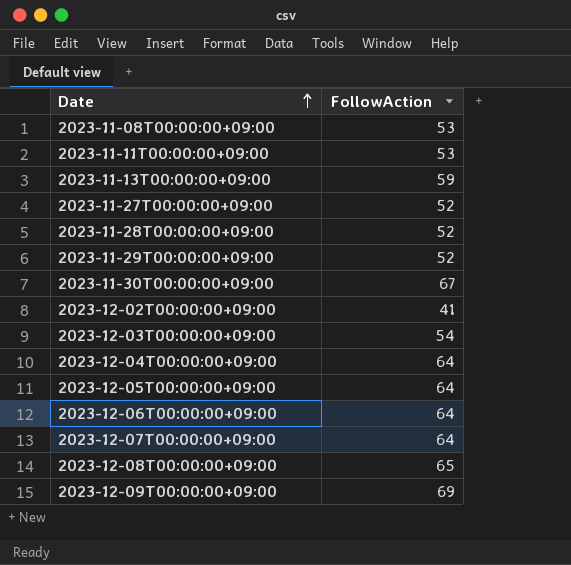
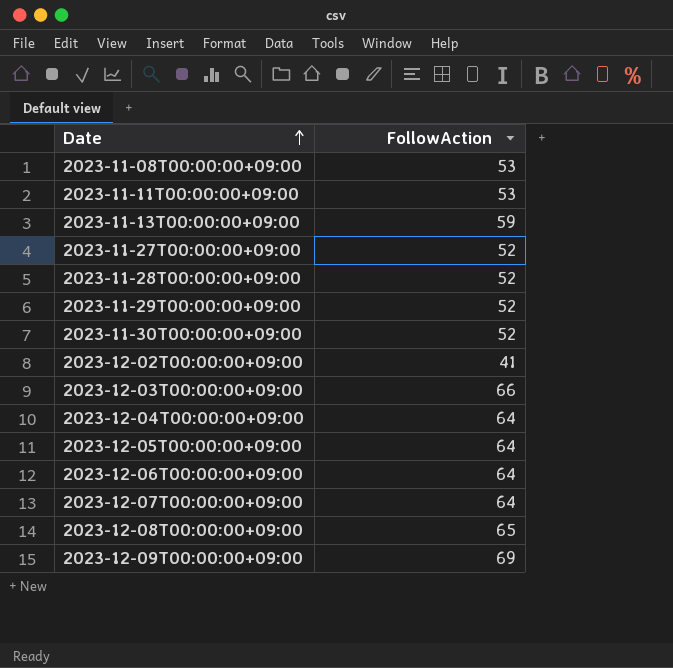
2023-11-30T00:00:00+09:00 | FollowAction: 67 -> 52
2023-12-03T00:00:00+09:00 | FollowAction: 54 -> 66

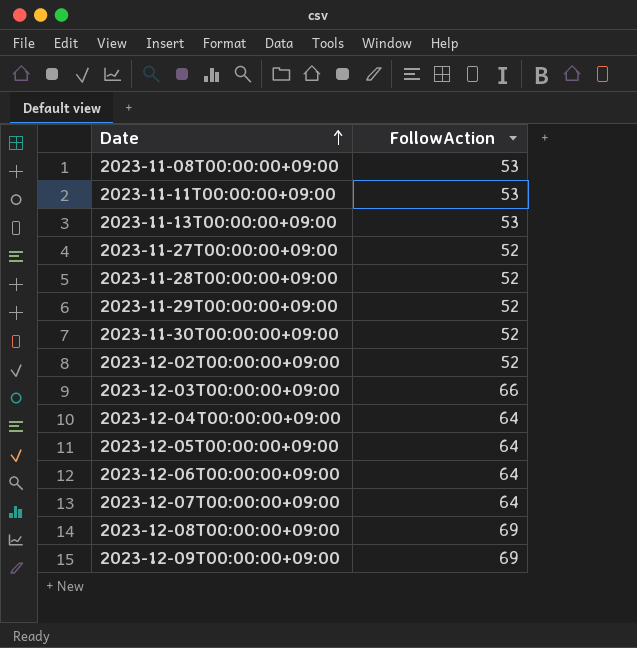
2023-11-13T00:00:00+09:00 | FollowAction: 59 -> 53
2023-12-02T00:00:00+09:00 | FollowAction: 41 -> 52
2023-12-08T00:00:00+09:00 | FollowAction: 65 -> 69

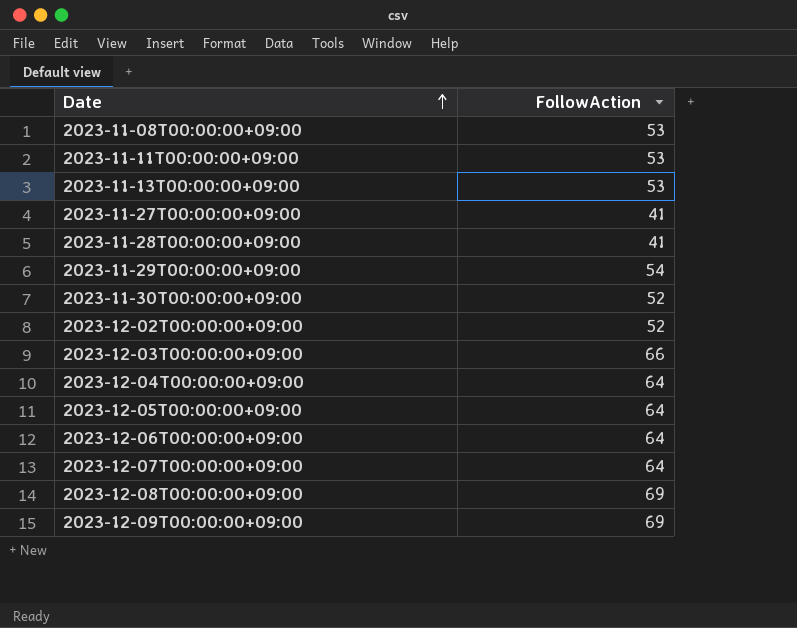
2023-11-27T00:00:00+09:00 | FollowAction: 52 -> 41
2023-11-28T00:00:00+09:00 | FollowAction: 52 -> 41
2023-11-29T00:00:00+09:00 | FollowAction: 52 -> 54

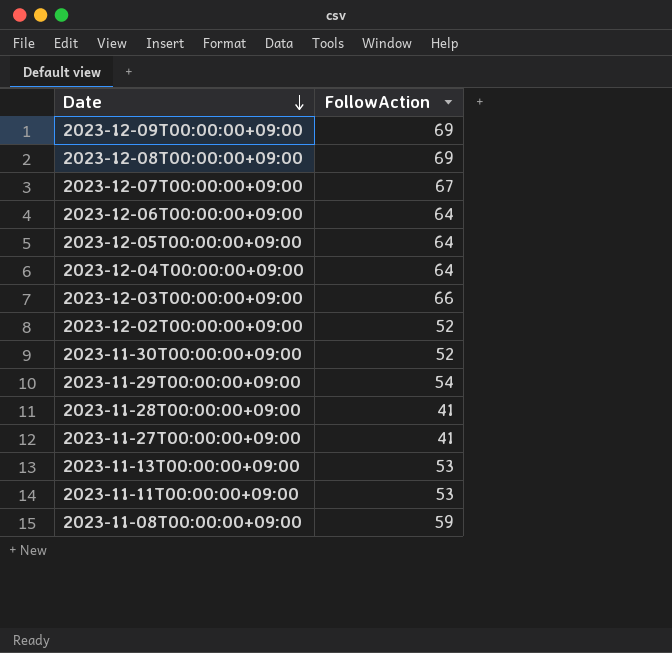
row order: Date ascending -> Date descending
2023-12-07T00:00:00+09:00 | FollowAction: 64 -> 67
2023-11-08T00:00:00+09:00 | FollowAction: 53 -> 59

